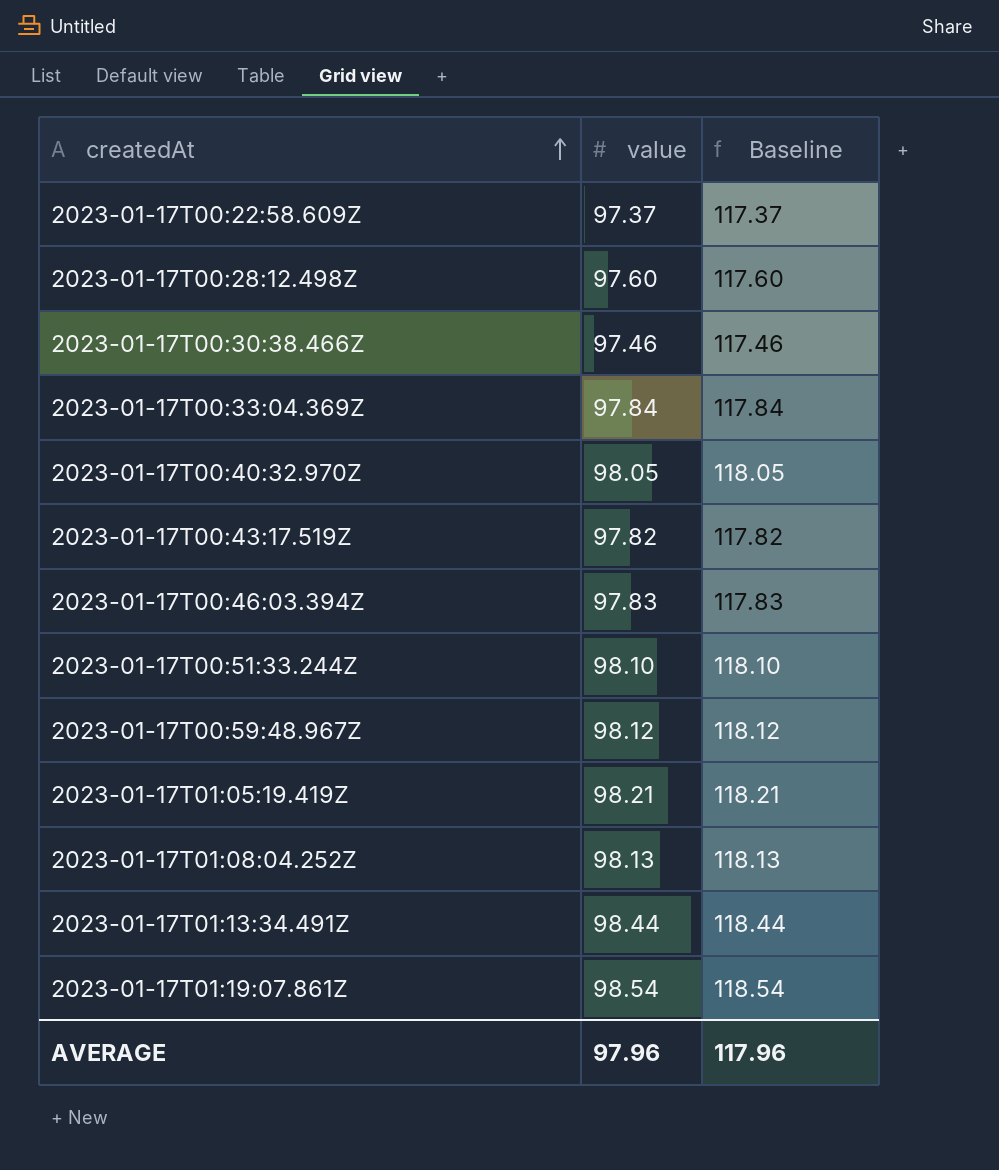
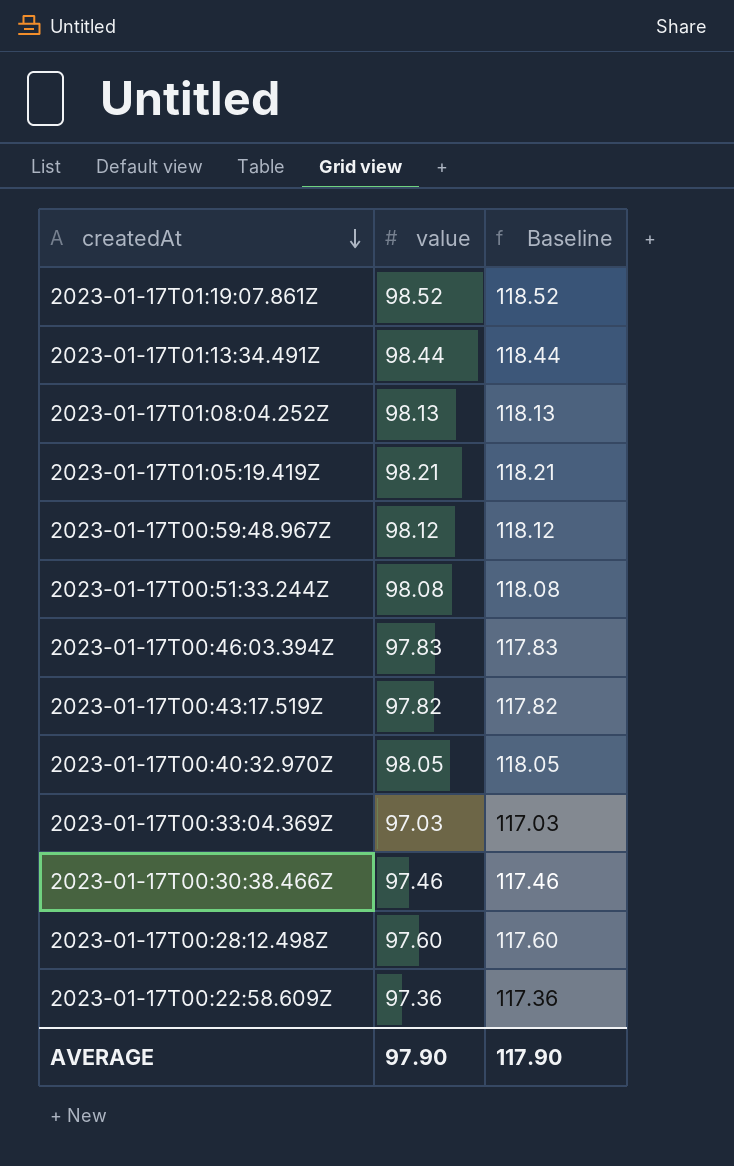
row order: createdAt ascending -> createdAt descending
2023-01-17T01:19:07.861Z | value: 98.54 -> 98.52
2023-01-17T01:19:07.861Z | Baseline: 118.54 -> 118.52
2023-01-17T00:51:33.244Z | value: 98.10 -> 98.08
2023-01-17T00:51:33.244Z | Baseline: 118.10 -> 118.08
2023-01-17T00:33:04.369Z | value: 97.84 -> 97.03
2023-01-17T00:33:04.369Z | Baseline: 117.84 -> 117.03
2023-01-17T00:22:58.609Z | value: 97.37 -> 97.36
2023-01-17T00:22:58.609Z | Baseline: 117.37 -> 117.36
AVERAGE | value: 97.96 -> 97.90
AVERAGE | Baseline: 117.96 -> 117.90

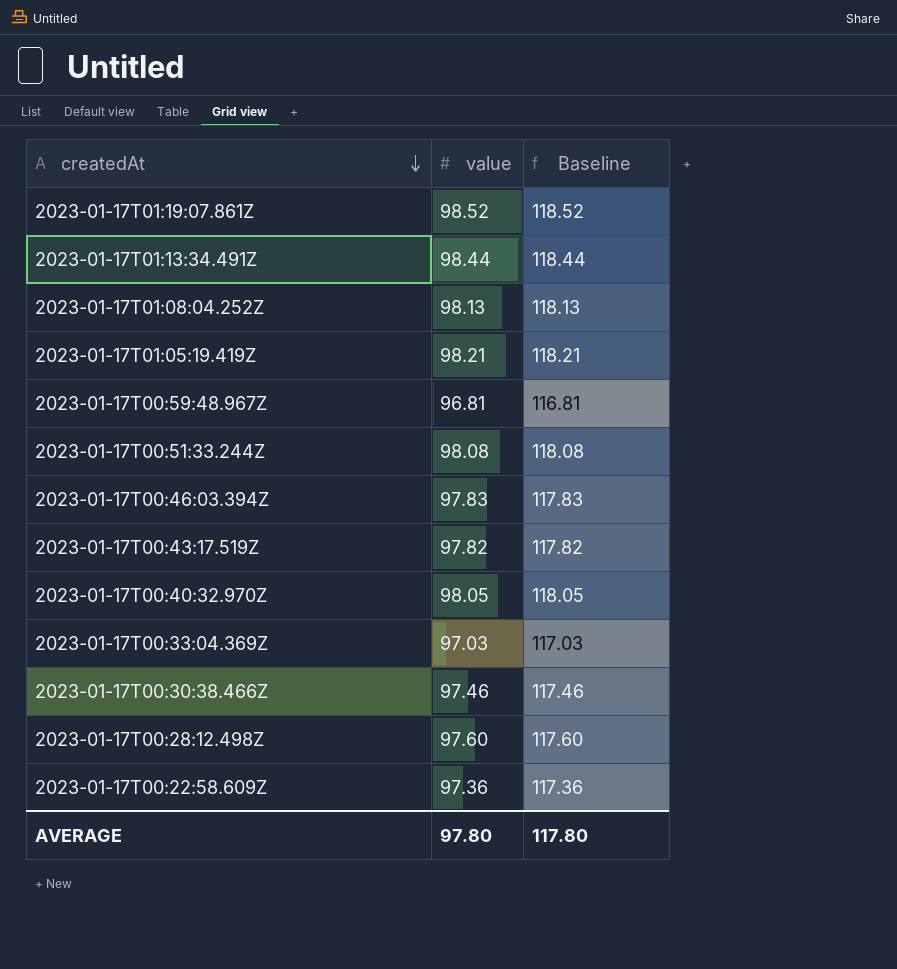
2023-01-17T00:59:48.967Z | value: 98.12 -> 96.81
2023-01-17T00:59:48.967Z | Baseline: 118.12 -> 116.81
AVERAGE | value: 97.90 -> 97.80
AVERAGE | Baseline: 117.90 -> 117.80

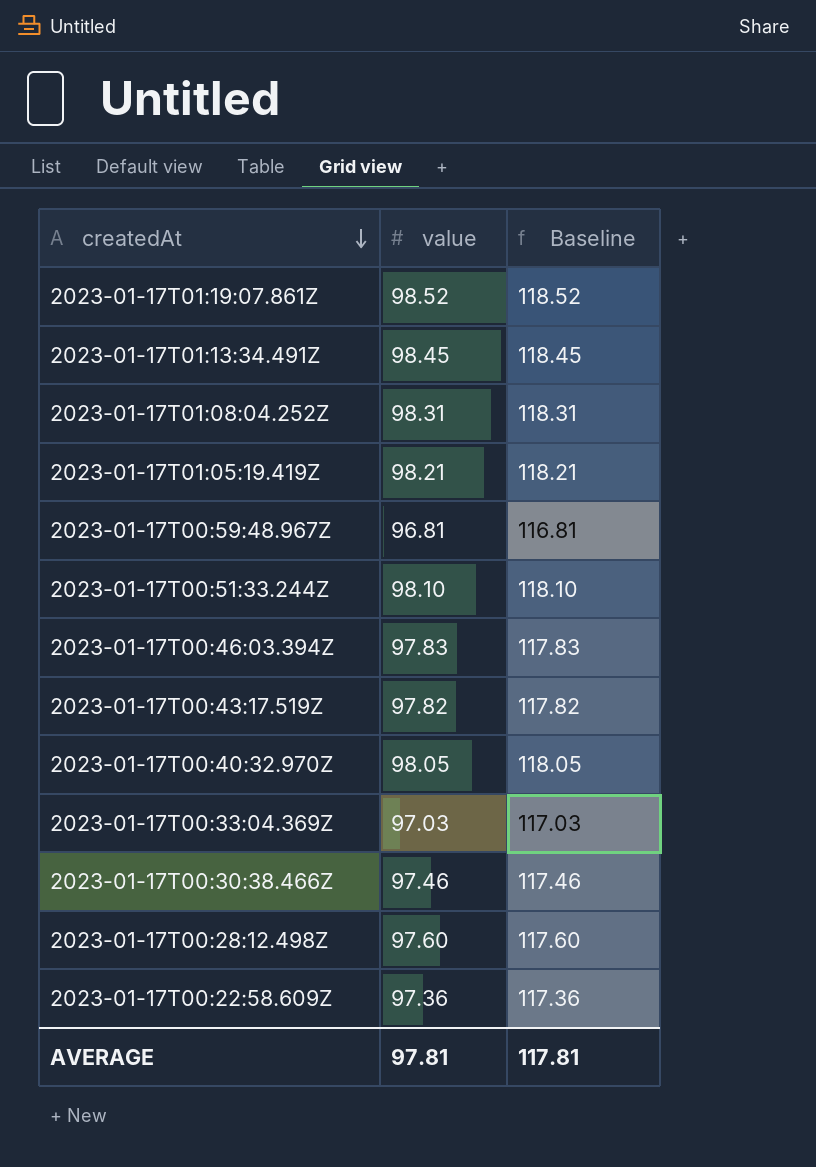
2023-01-17T01:13:34.491Z | value: 98.44 -> 98.45
2023-01-17T01:13:34.491Z | Baseline: 118.44 -> 118.45
2023-01-17T01:08:04.252Z | value: 98.13 -> 98.31
2023-01-17T01:08:04.252Z | Baseline: 118.13 -> 118.31
2023-01-17T00:51:33.244Z | value: 98.08 -> 98.10
2023-01-17T00:51:33.244Z | Baseline: 118.08 -> 118.10
AVERAGE | value: 97.80 -> 97.81
AVERAGE | Baseline: 117.80 -> 117.81

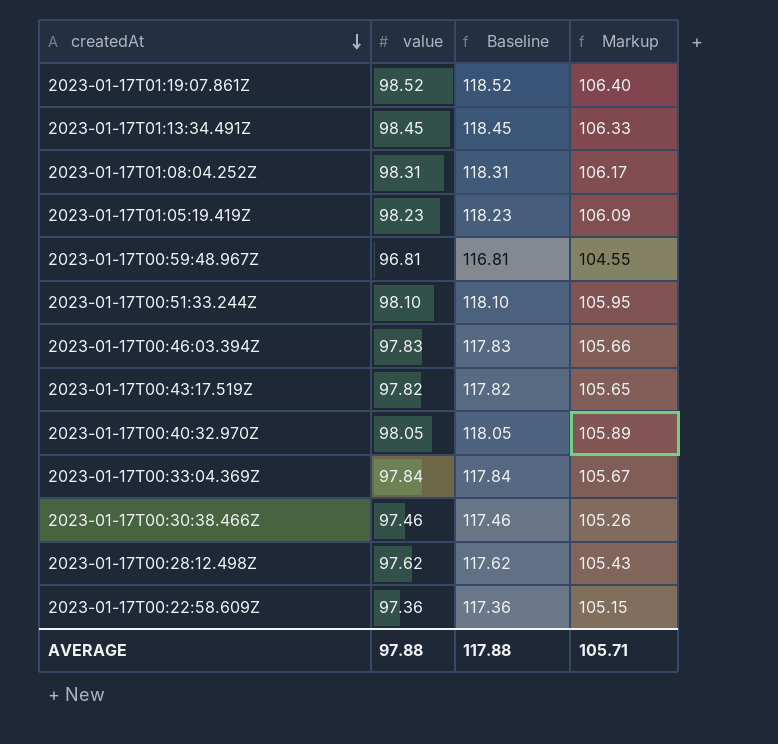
column Markup | formula: none -> [value] * 1.08
2023-01-17T01:05:19.419Z | value: 98.21 -> 98.23
2023-01-17T01:05:19.419Z | Baseline: 118.21 -> 118.23
2023-01-17T00:33:04.369Z | value: 97.03 -> 97.84
2023-01-17T00:33:04.369Z | Baseline: 117.03 -> 117.84
2023-01-17T00:28:12.498Z | value: 97.60 -> 97.62
2023-01-17T00:28:12.498Z | Baseline: 117.60 -> 117.62
AVERAGE | value: 97.81 -> 97.88
AVERAGE | Baseline: 117.81 -> 117.88

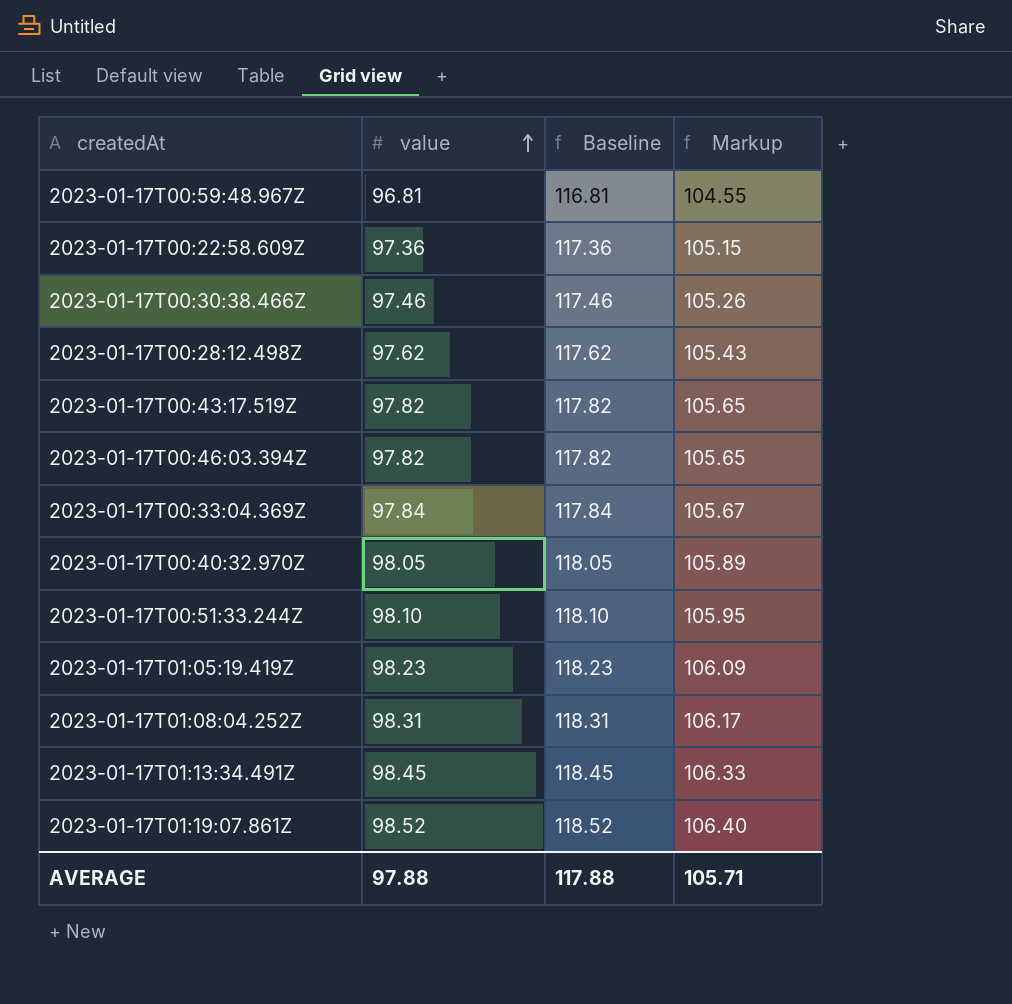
row order: createdAt descending -> value ascending
2023-01-17T00:46:03.394Z | value: 97.83 -> 97.82
2023-01-17T00:46:03.394Z | Baseline: 117.83 -> 117.82
2023-01-17T00:46:03.394Z | Markup: 105.66 -> 105.65

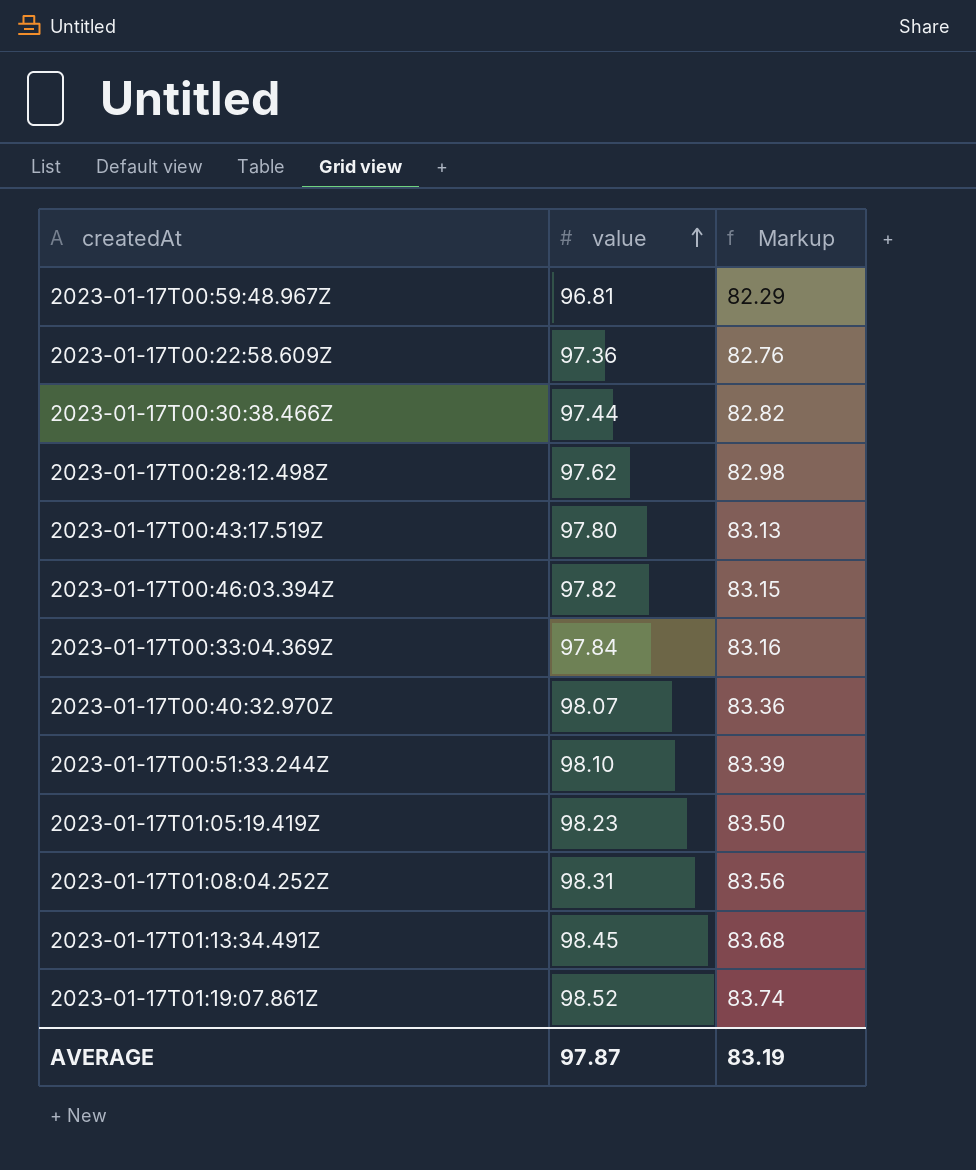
column Baseline | formula: [value] + 20 -> none
column Markup | formula: [value] * 1.08 -> [value] * 0.85
2023-01-17T00:30:38.466Z | value: 97.46 -> 97.44
2023-01-17T00:43:17.519Z | value: 97.82 -> 97.80
2023-01-17T00:40:32.970Z | value: 98.05 -> 98.07
AVERAGE | value: 97.88 -> 97.87
AVERAGE | Markup: 105.71 -> 83.19

